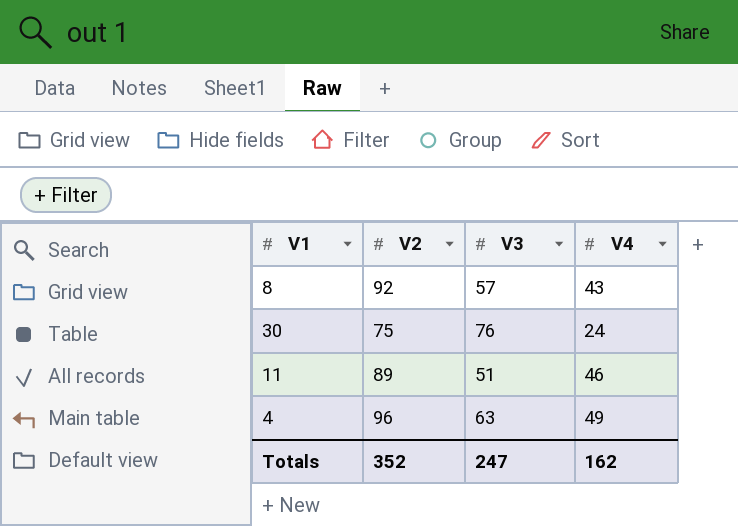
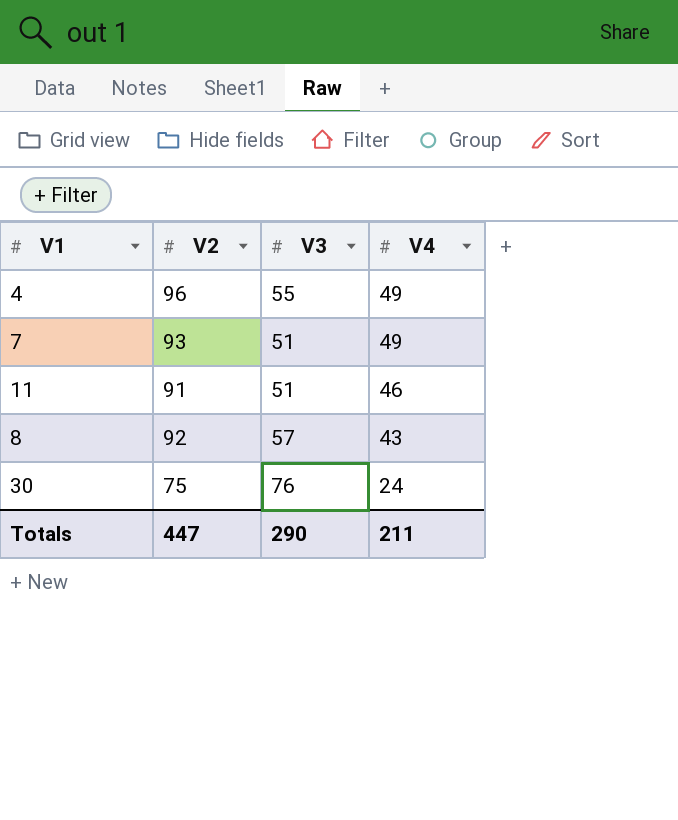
row order: none -> V4 descending
4 | V3: 63 -> 55
row 7: none -> 93 | 51 | 49
11 | V2: 89 -> 91
Totals | V2: 352 -> 447
Totals | V3: 247 -> 290
Totals | V4: 162 -> 211

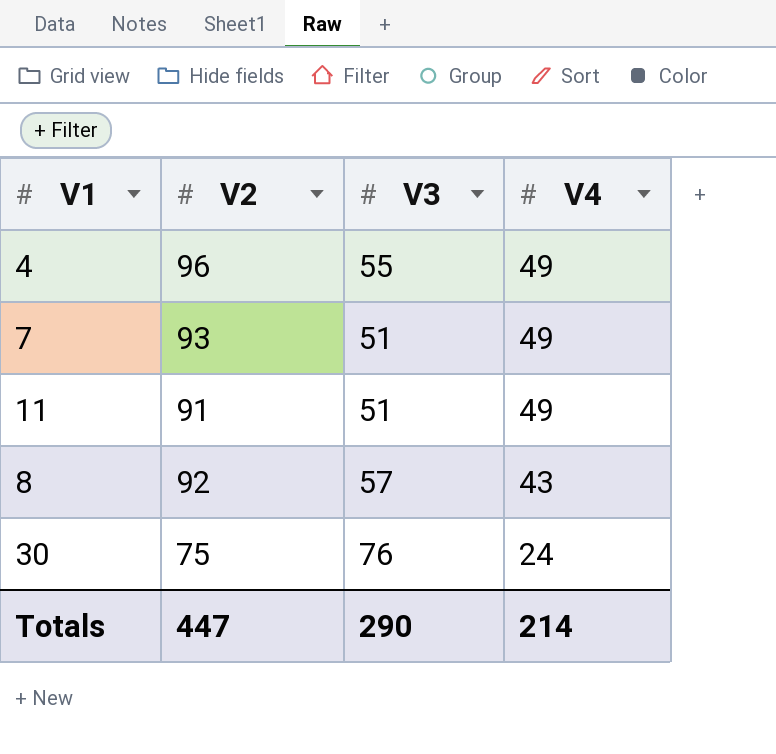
11 | V4: 46 -> 49
Totals | V4: 211 -> 214

